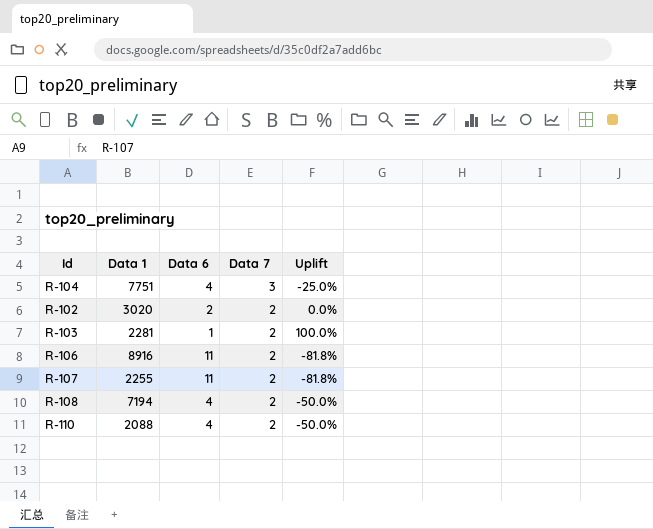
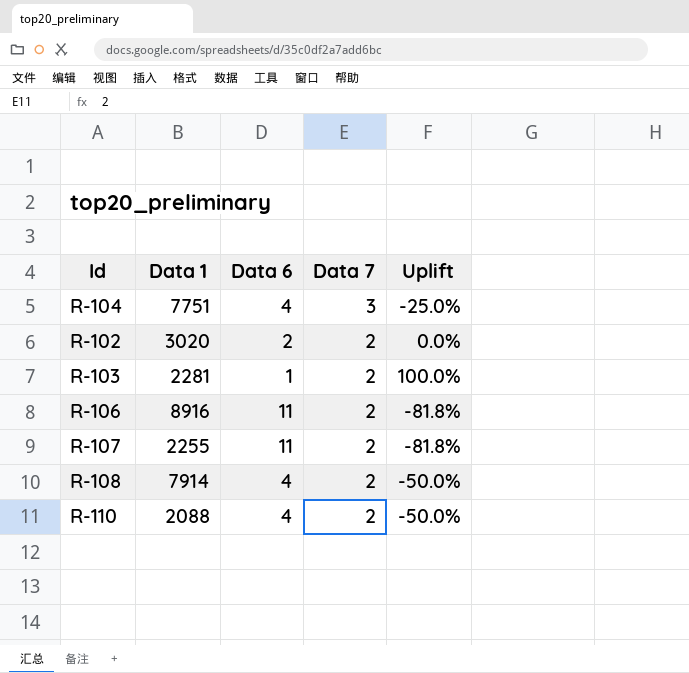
R-108 | Data 1: 7194 -> 7914

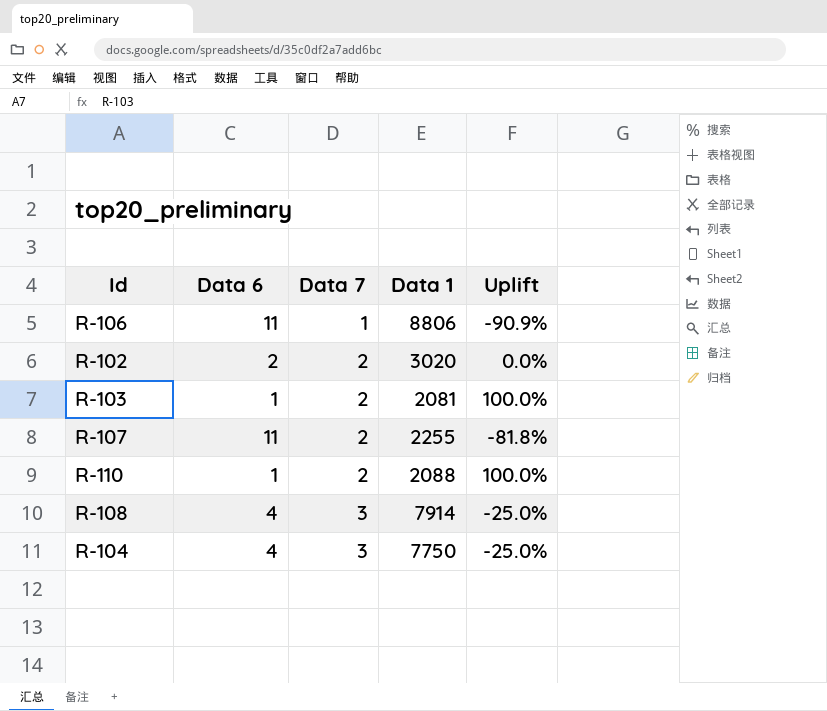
row order: Data 7 descending -> Data 7 ascending
column Data 1 | position: 2 -> 4
R-106 | Data 7: 2 -> 1
R-106 | Data 1: 8916 -> 8806
R-106 | Uplift: -81.8% -> -90.9%
R-103 | Data 1: 2281 -> 2081
R-110 | Data 6: 4 -> 1
R-110 | Uplift: -50.0% -> 100.0%
R-108 | Data 7: 2 -> 3
R-108 | Uplift: -50.0% -> -25.0%
R-104 | Data 1: 7751 -> 7750

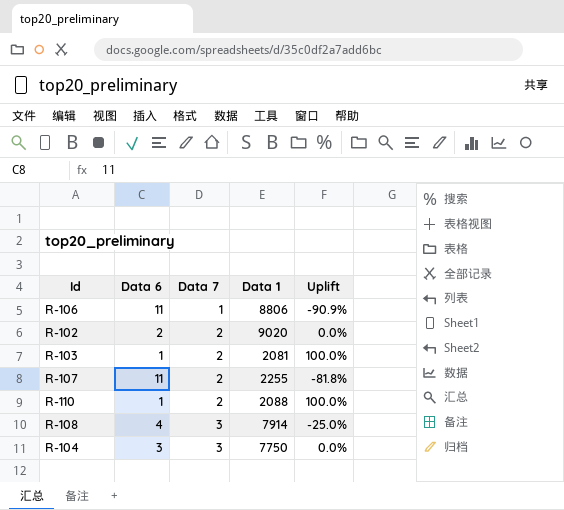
R-102 | Data 1: 3020 -> 9020
R-104 | Data 6: 4 -> 3
R-104 | Uplift: -25.0% -> 0.0%

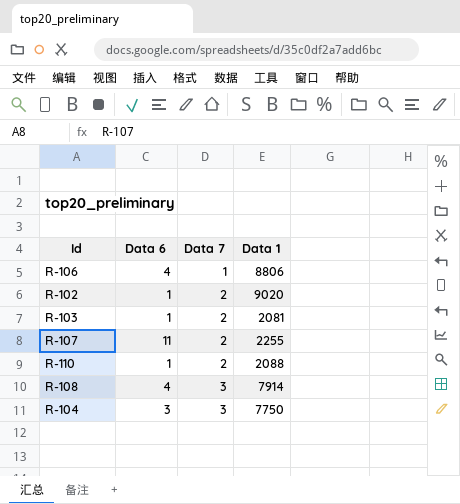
column Uplift | formula: ([Data 7] - [Data 6]) / [Data 6] -> none
R-106 | Data 6: 11 -> 4
R-102 | Data 6: 2 -> 1

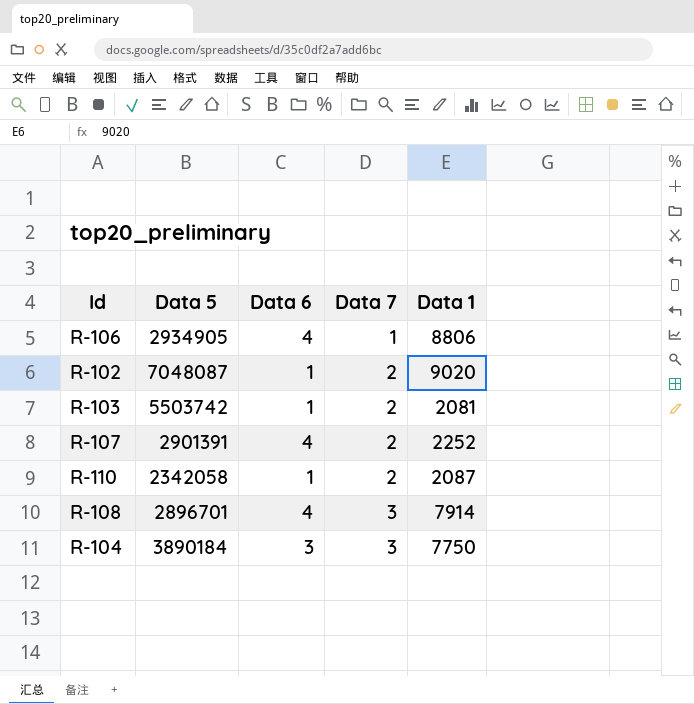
column Data 5 | position: none -> 2
R-107 | Data 6: 11 -> 4
R-107 | Data 1: 2255 -> 2252
R-110 | Data 1: 2088 -> 2087

